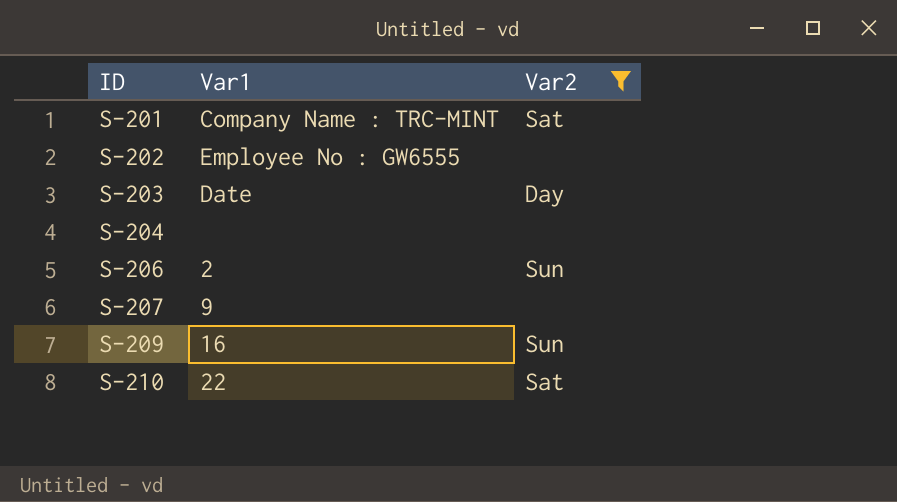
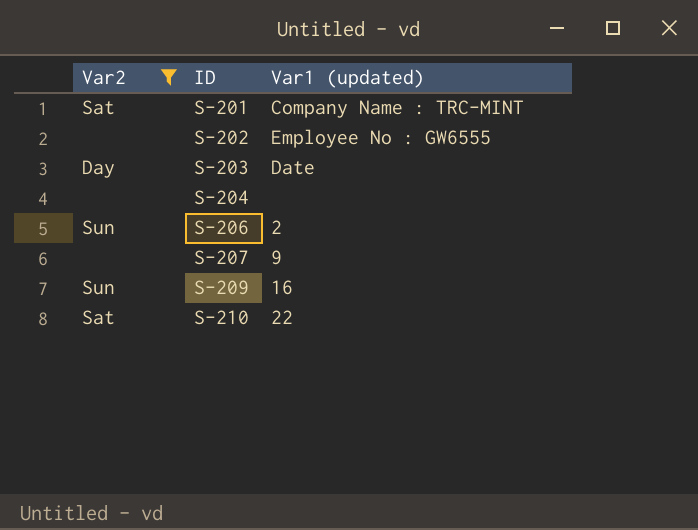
column Var2 | position: 3 -> 1
column name: Var1 -> Var1 (updated)

